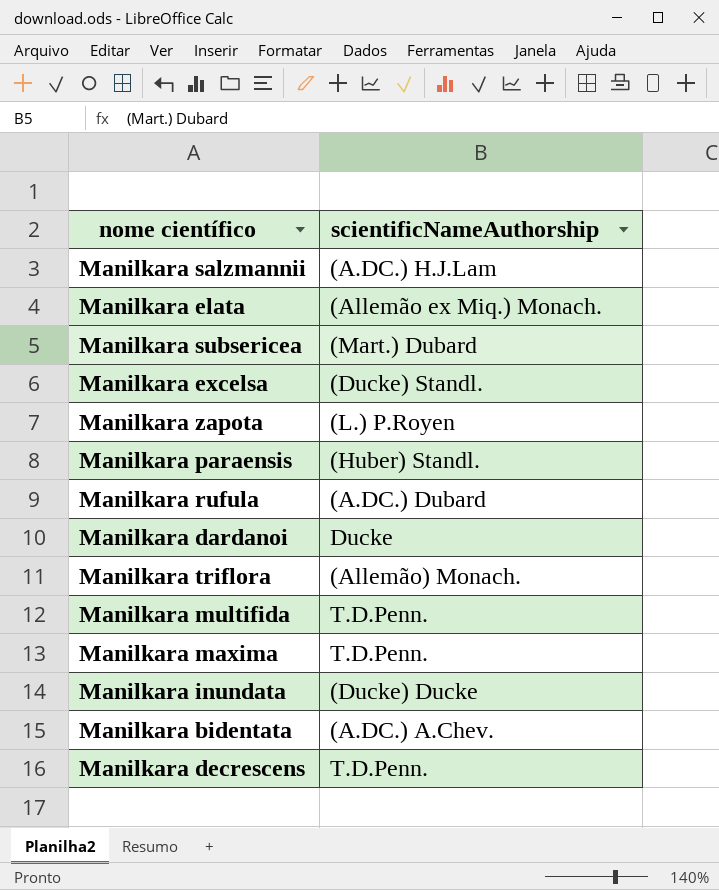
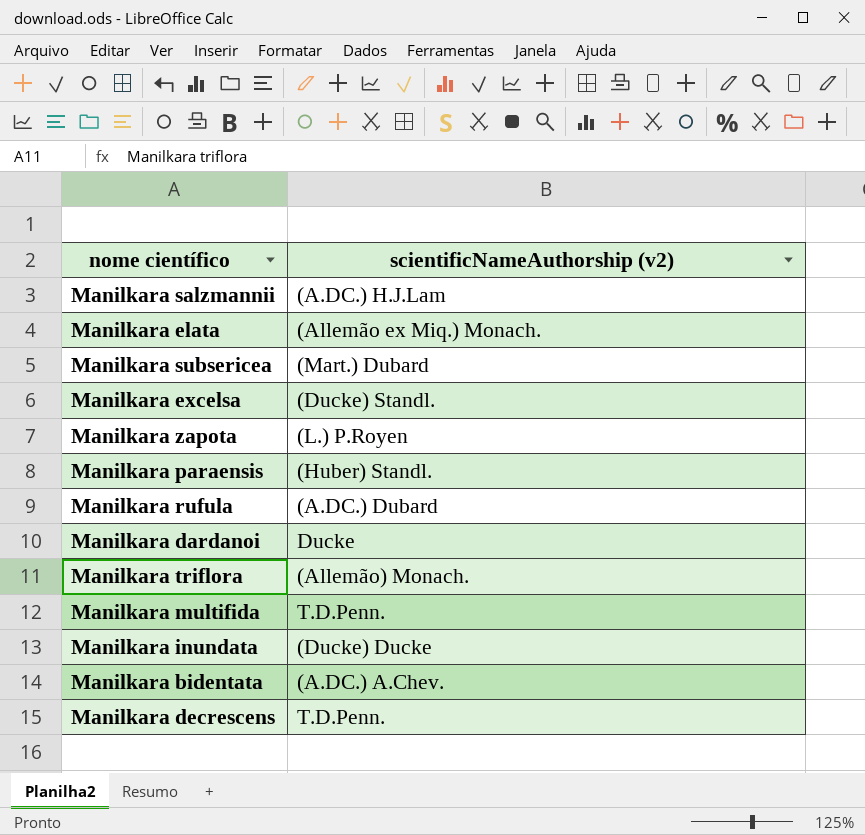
column name: scientificNameAuthorship -> scientificNameAuthorship (v2)
row Manilkara maxima: T.D.Penn. -> none

